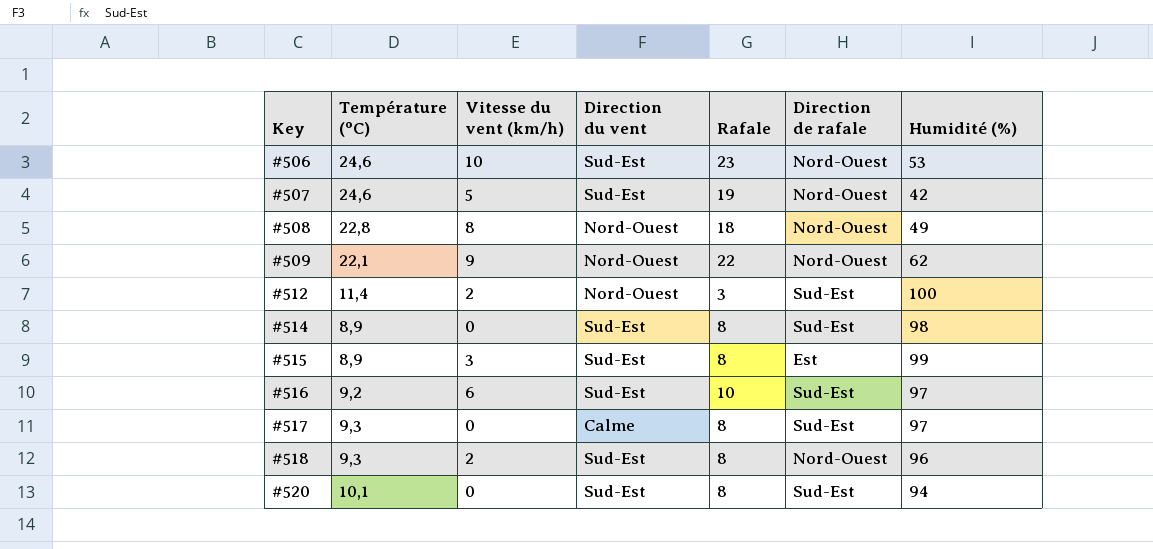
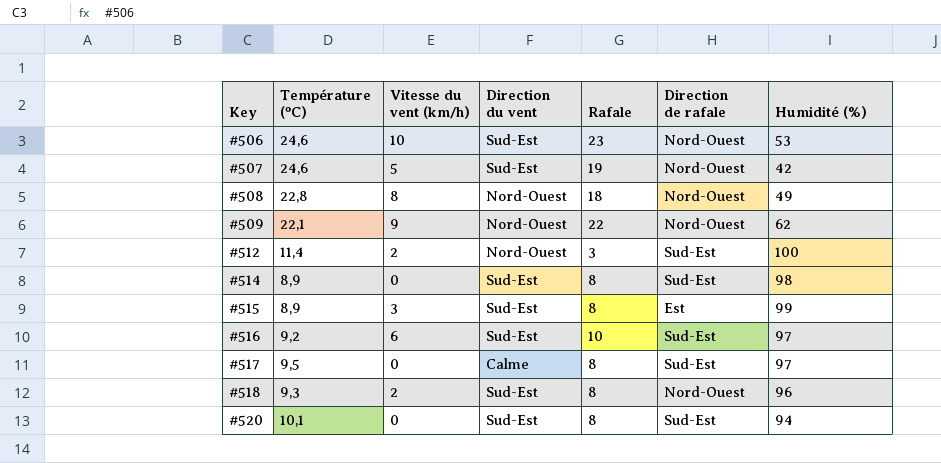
#517 | Température (ºC): 9,3 -> 9,5

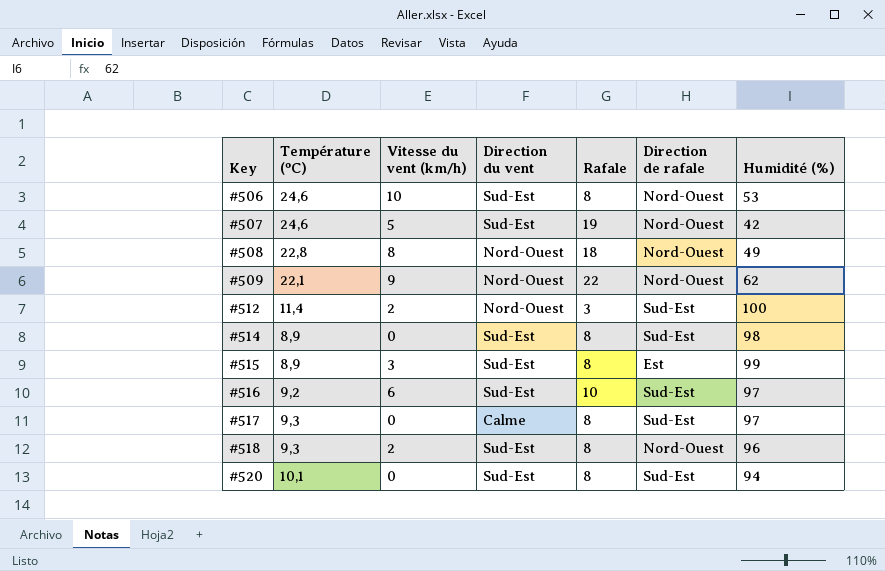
#506 | Rafale: 23 -> 8
#517 | Température (ºC): 9,5 -> 9,3

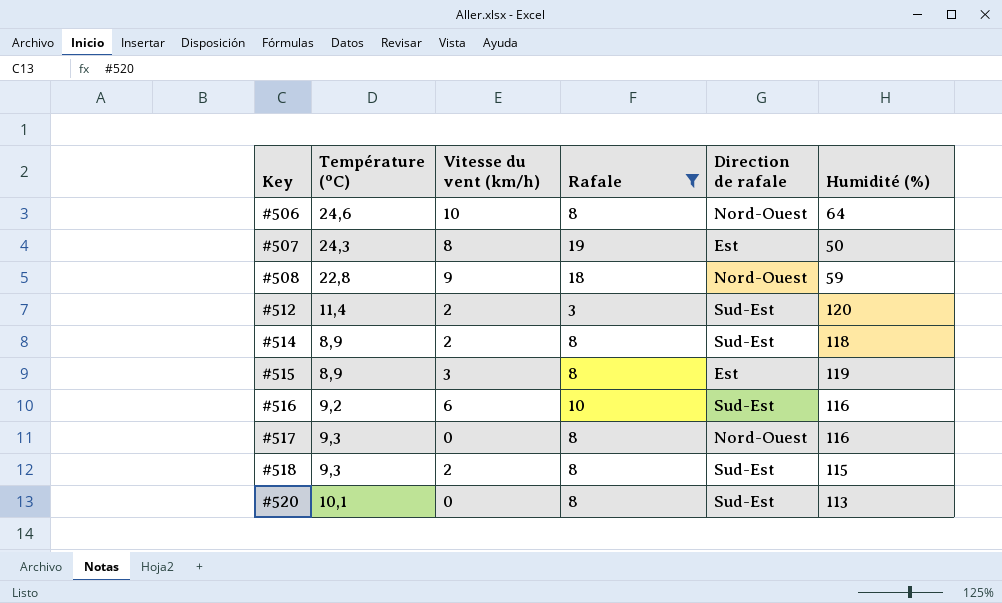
filter: none -> Rafale != 22
column Direction du vent | position: 4 -> none
#506 | Humidité (%): 53 -> 64
#507 | Température (ºC): 24,6 -> 24,3
#507 | Vitesse du vent (km/h): 5 -> 8
#507 | Direction de rafale: Nord-Ouest -> Est
#507 | Humidité (%): 42 -> 50
#508 | Vitesse du vent (km/h): 8 -> 9
#508 | Humidité (%): 49 -> 59
#512 | Humidité (%): 100 -> 120
#514 | Vitesse du vent (km/h): 0 -> 2
#514 | Humidité (%): 98 -> 118
#515 | Humidité (%): 99 -> 119
#516 | Humidité (%): 97 -> 116
#517 | Direction de rafale: Sud-Est -> Nord-Ouest
#517 | Humidité (%): 97 -> 116
#518 | Direction de rafale: Nord-Ouest -> Sud-Est
#518 | Humidité (%): 96 -> 115
#520 | Humidité (%): 94 -> 113

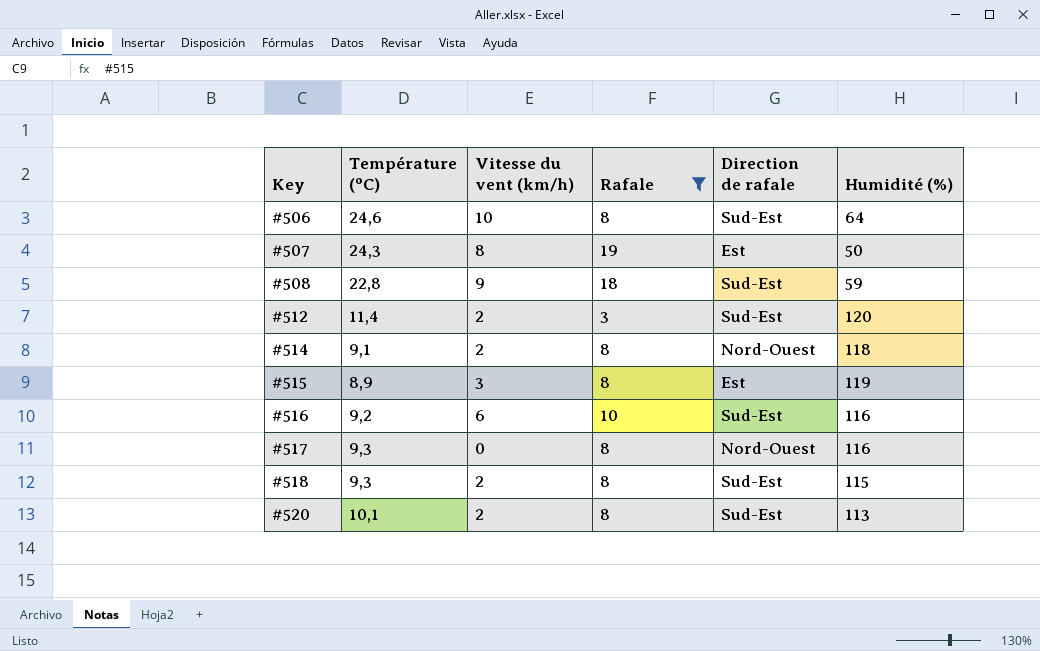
#506 | Direction de rafale: Nord-Ouest -> Sud-Est
#508 | Direction de rafale: Nord-Ouest -> Sud-Est
#514 | Température (ºC): 8,9 -> 9,1
#514 | Direction de rafale: Sud-Est -> Nord-Ouest
#520 | Vitesse du vent (km/h): 0 -> 2

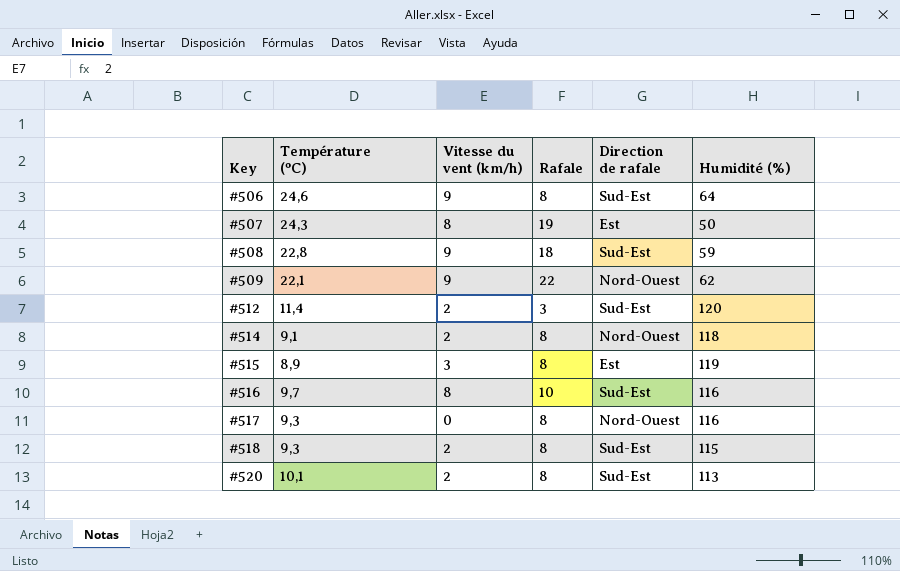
filter: Rafale != 22 -> none
#506 | Vitesse du vent (km/h): 10 -> 9
#516 | Température (ºC): 9,2 -> 9,7
#516 | Vitesse du vent (km/h): 6 -> 8

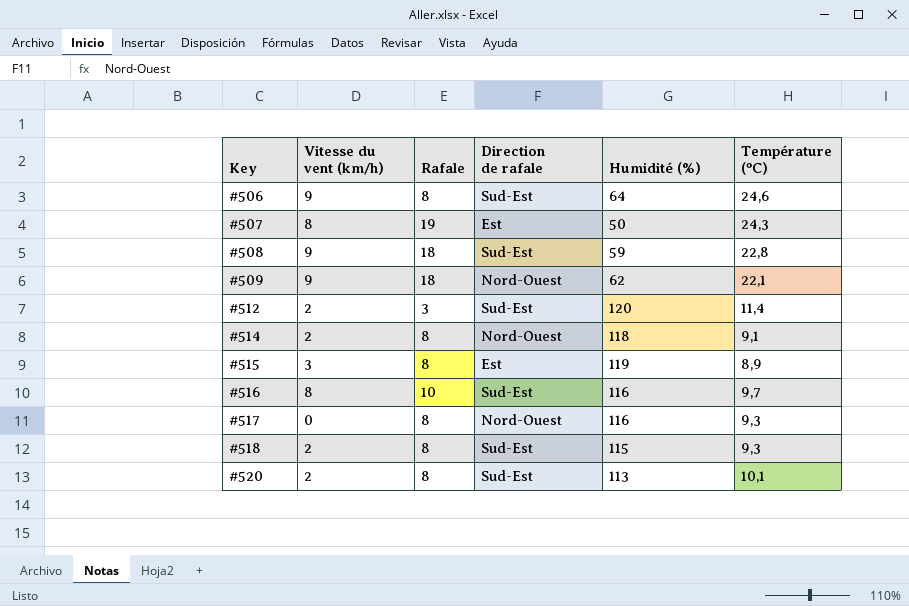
column Température (ºC) | position: 2 -> 6
#509 | Rafale: 22 -> 18

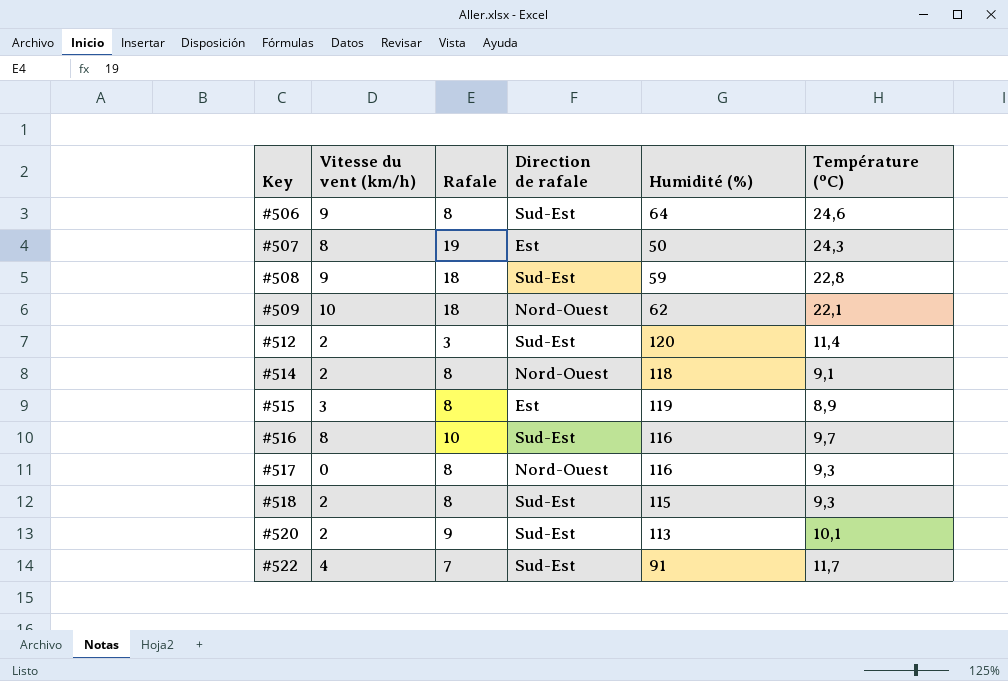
#509 | Vitesse du vent (km/h): 9 -> 10
#520 | Rafale: 8 -> 9
row #522: none -> 4 | 7 | Sud-Est | 91 | 11,7

